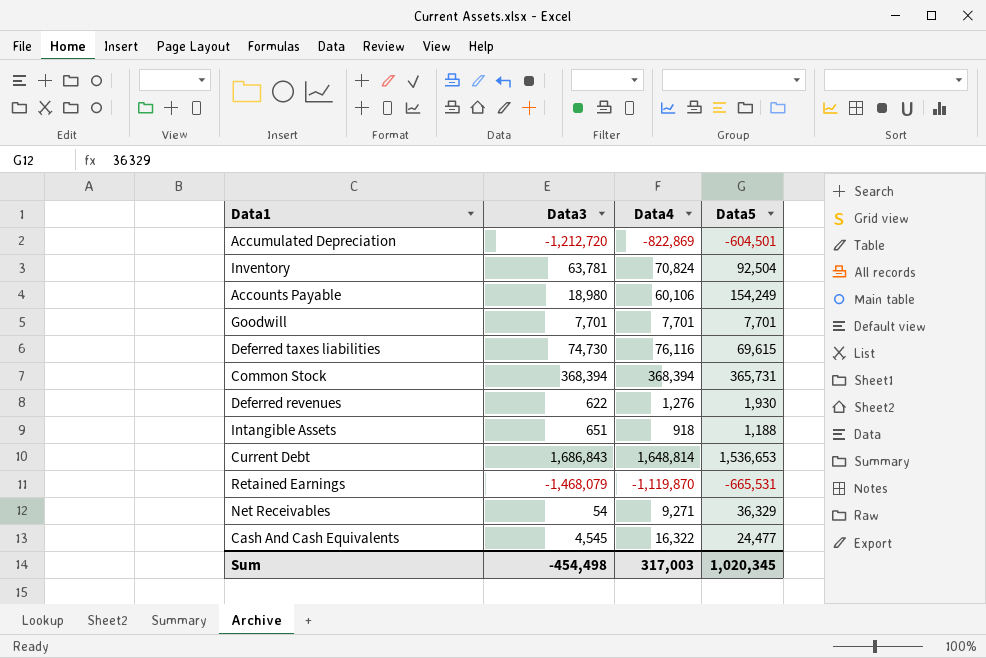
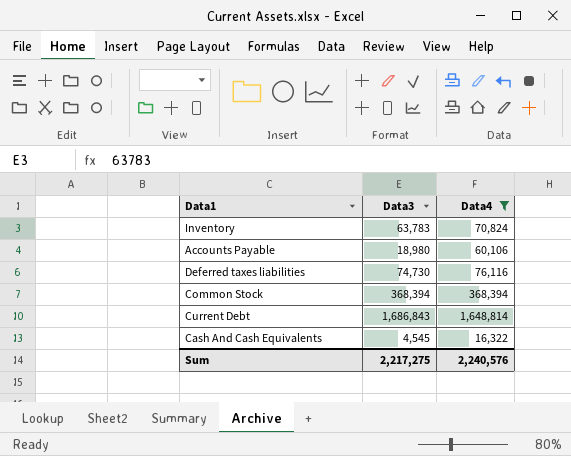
filter: none -> Data4 >= 16,322
column Data5 | position: 4 -> none
Inventory | Data3: 63,781 -> 63,783
Sum | Data3: -454,498 -> 2,217,275
Sum | Data4: 317,003 -> 2,240,576

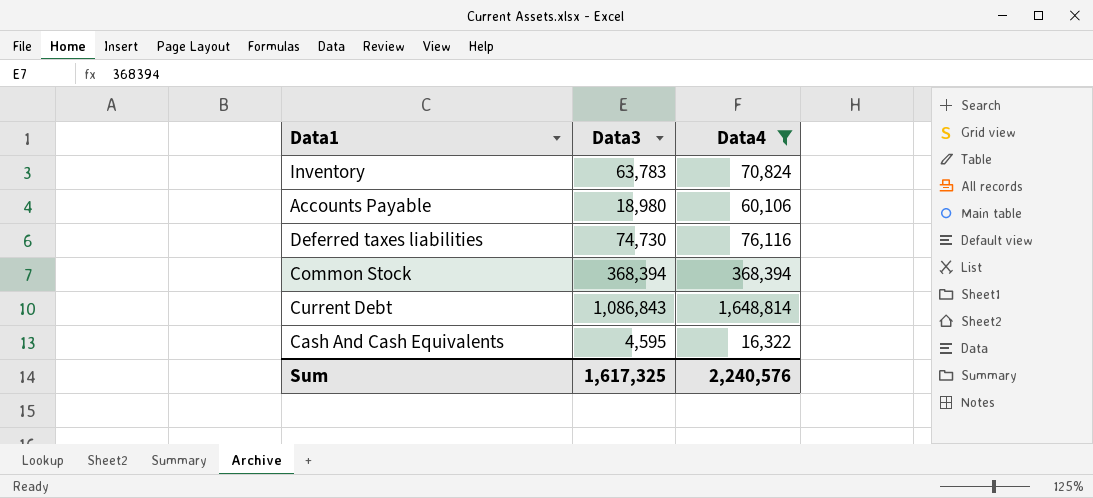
Current Debt | Data3: 1,686,843 -> 1,086,843
Cash And Cash Equivalents | Data3: 4,545 -> 4,595
Sum | Data3: 2,217,275 -> 1,617,325

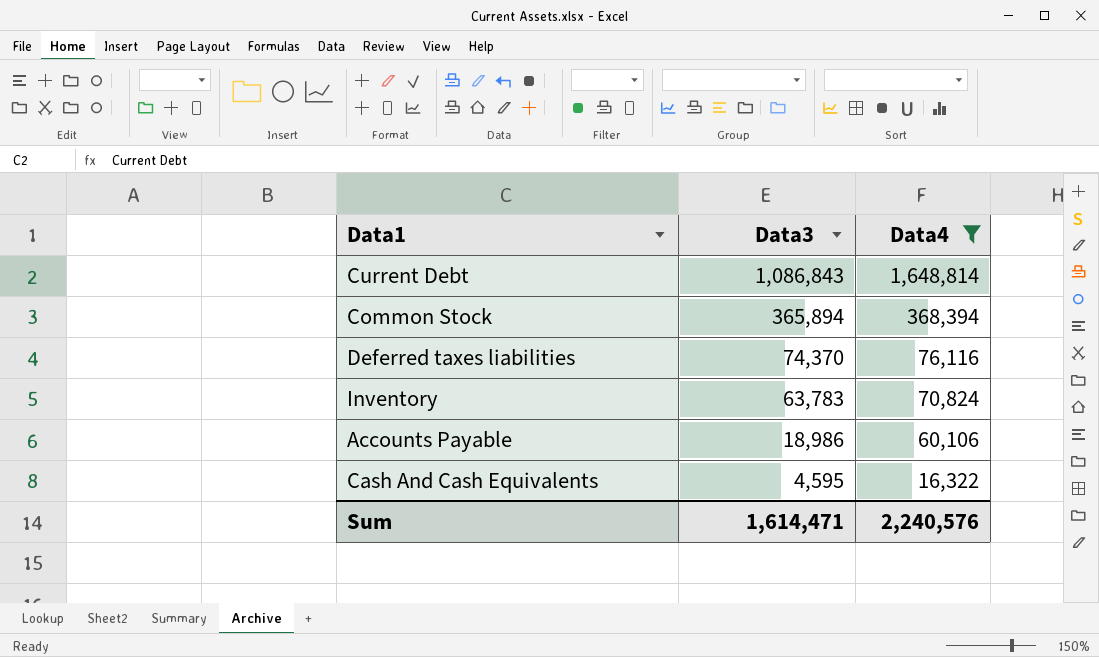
row order: none -> Data3 descending
Common Stock | Data3: 368,394 -> 365,894
Deferred taxes liabilities | Data3: 74,730 -> 74,370
Accounts Payable | Data3: 18,980 -> 18,986
Sum | Data3: 1,617,325 -> 1,614,471

